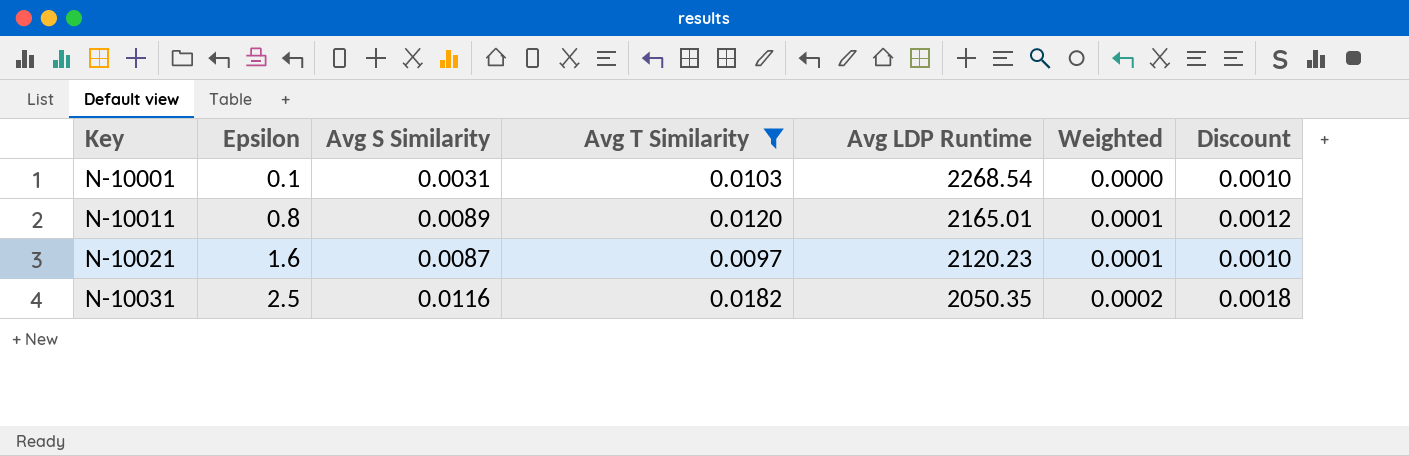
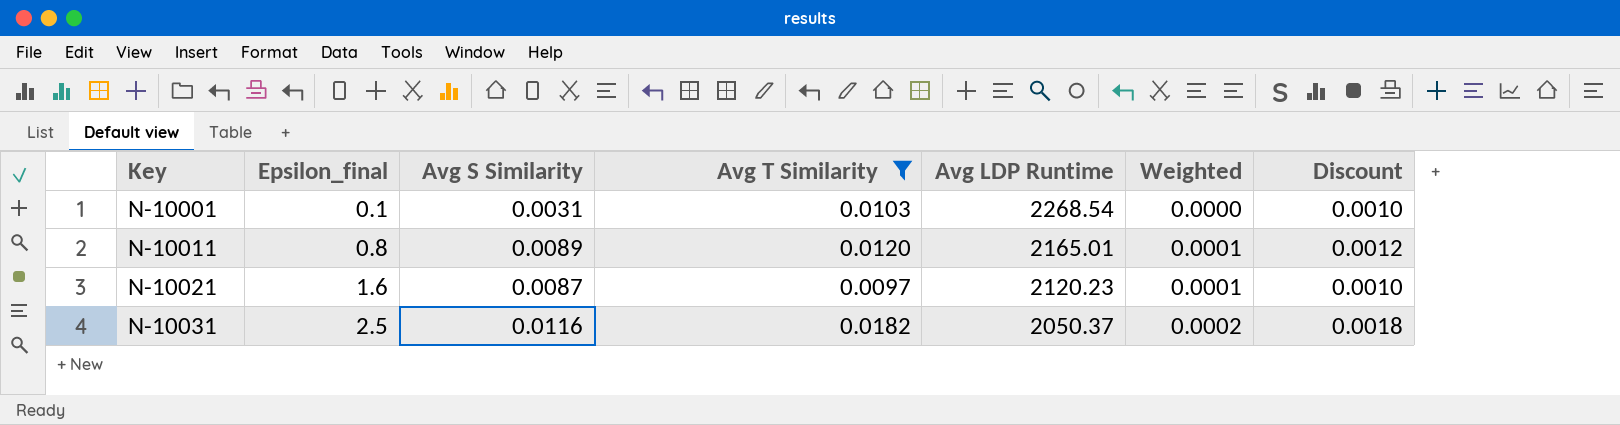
column name: Epsilon -> Epsilon_final
N-10031 | Avg LDP Runtime: 2050.35 -> 2050.37

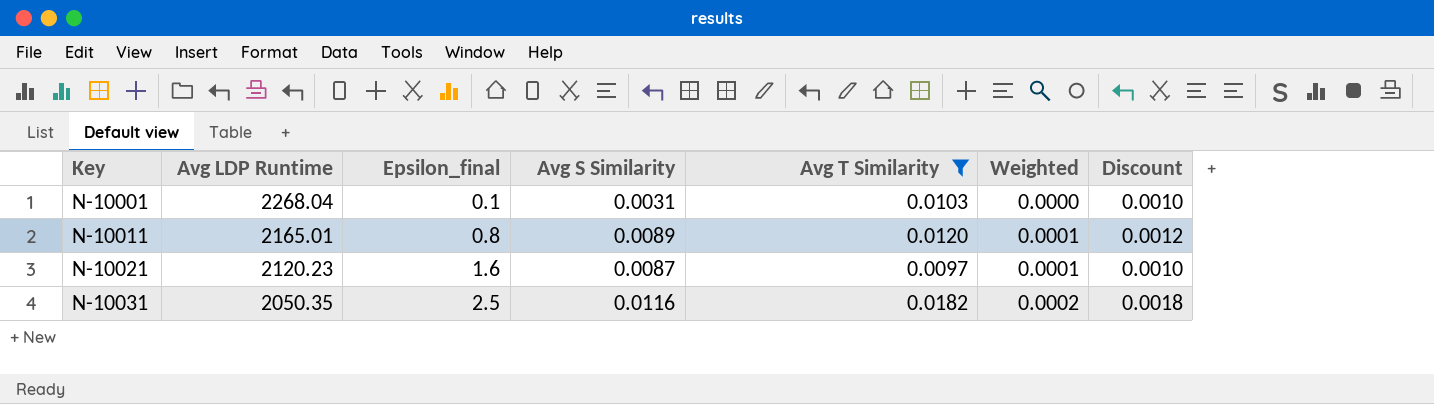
column Avg LDP Runtime | position: 5 -> 2
N-10001 | Avg LDP Runtime: 2268.54 -> 2268.04
N-10031 | Avg LDP Runtime: 2050.37 -> 2050.35

